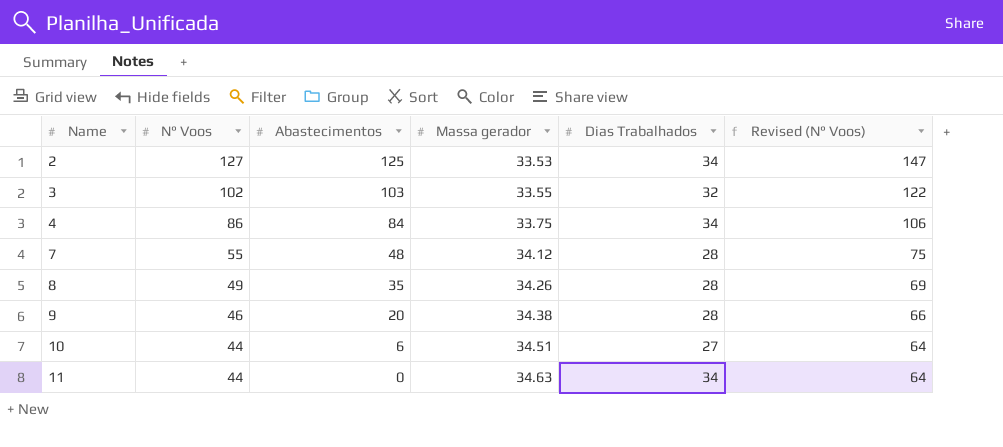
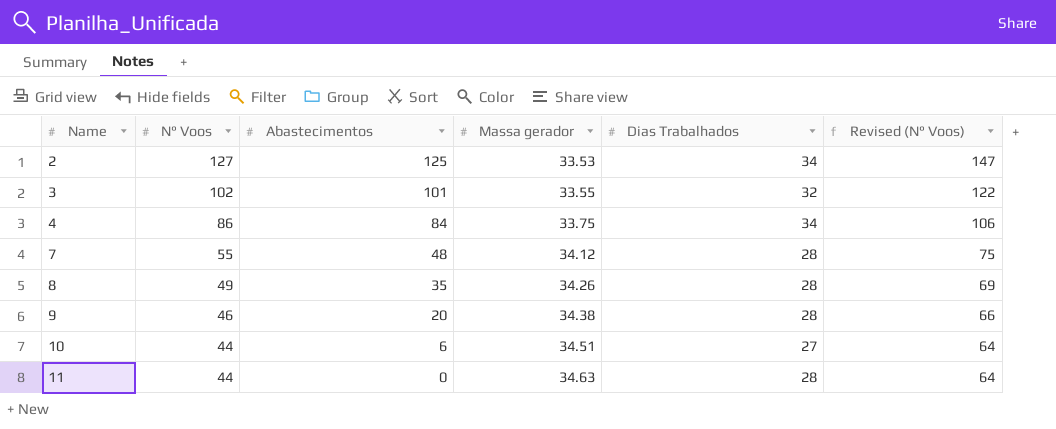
3 | Abastecimentos: 103 -> 101
11 | Dias Trabalhados: 34 -> 28

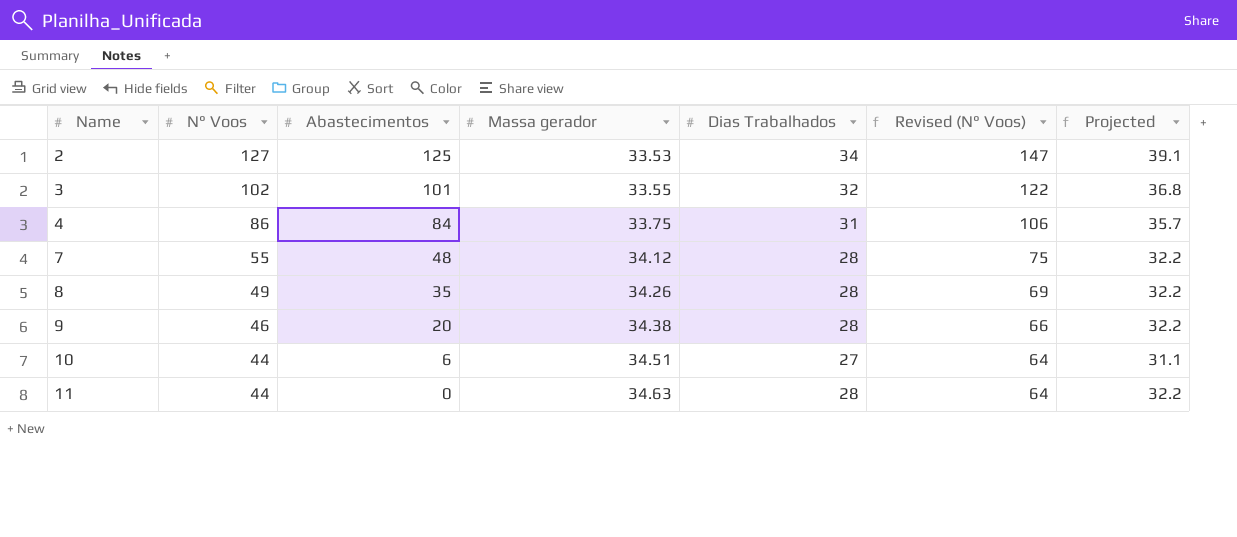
column Projected | formula: none -> [Dias Trabalhados] * 1.15
4 | Dias Trabalhados: 34 -> 31

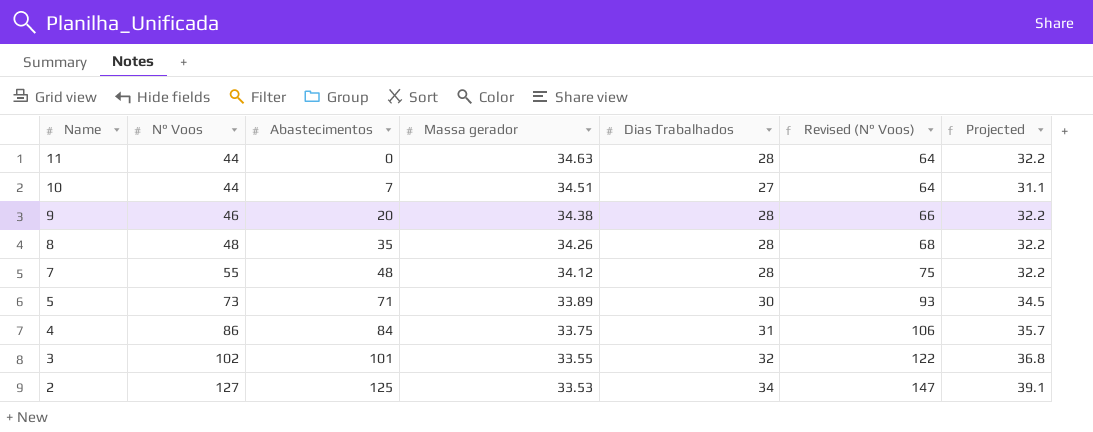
row order: Name ascending -> Name descending
10 | Abastecimentos: 6 -> 7
8 | N° Voos: 49 -> 48
8 | Revised (N° Voos): 69 -> 68
row 5: none -> 73 | 71 | 33.89 | 30 | 93 | 34.5

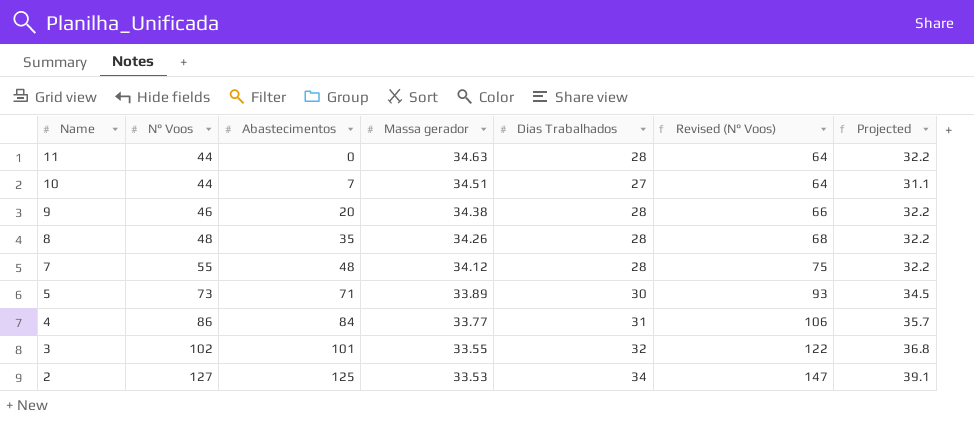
4 | Massa gerador: 33.75 -> 33.77

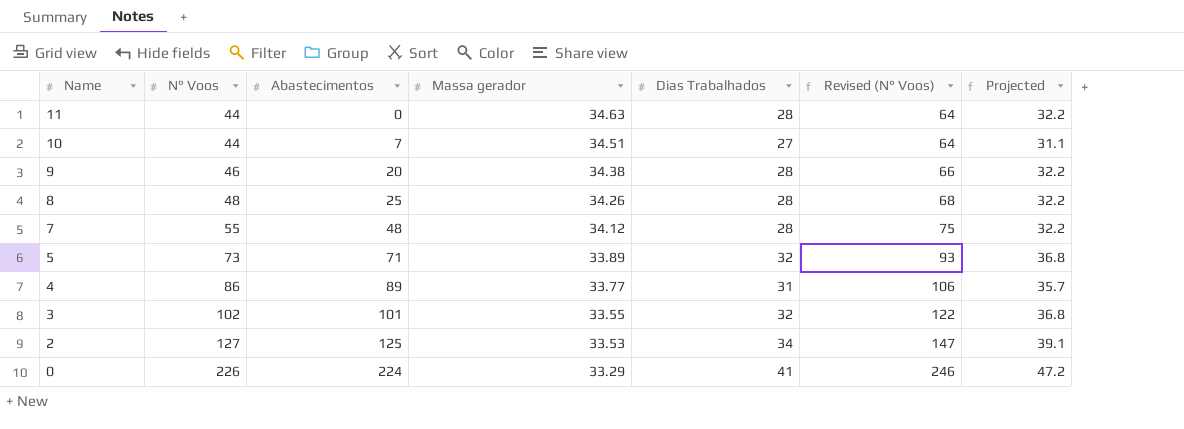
8 | Abastecimentos: 35 -> 25
5 | Dias Trabalhados: 30 -> 32
5 | Projected: 34.5 -> 36.8
4 | Abastecimentos: 84 -> 89
row 0: none -> 226 | 224 | 33.29 | 41 | 246 | 47.2

